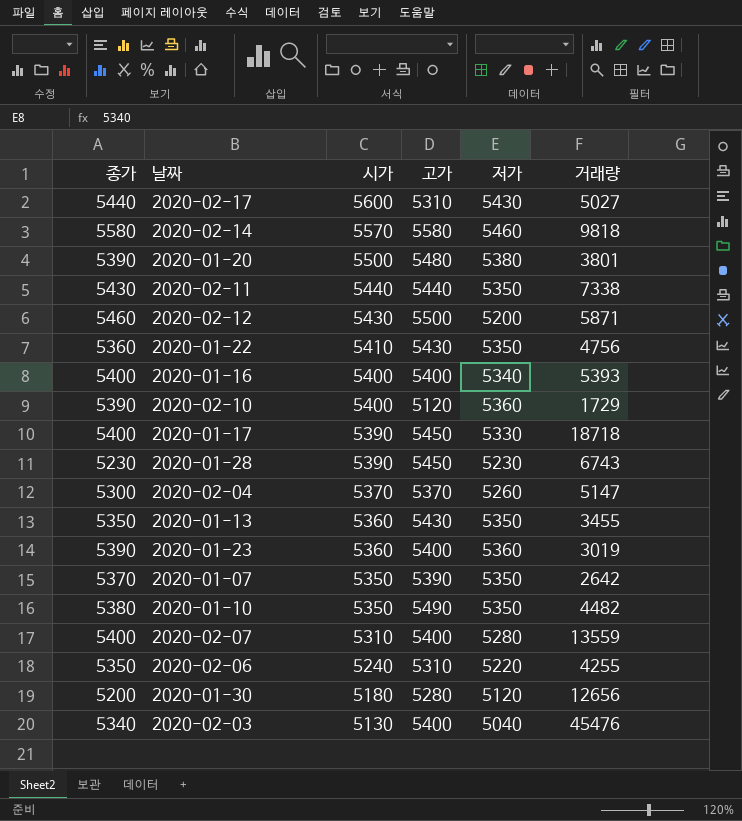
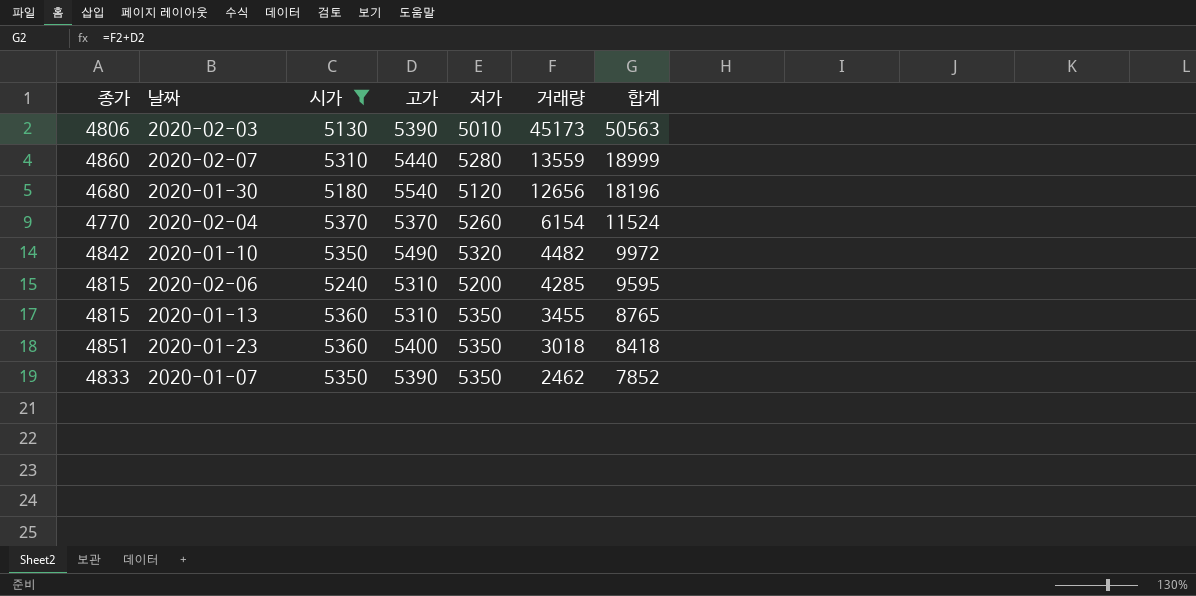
filter: none -> 시가 <= 5370
row order: 시가 descending -> 거래량 descending
column 합계 | formula: none -> [고가] + [거래량]
2020-02-03 | 종가: 5340 -> 4806
2020-02-03 | 고가: 5400 -> 5390
2020-02-03 | 저가: 5040 -> 5010
2020-02-03 | 거래량: 45476 -> 45173
2020-02-07 | 종가: 5400 -> 4860
2020-02-07 | 고가: 5400 -> 5440
2020-01-30 | 종가: 5200 -> 4680
2020-01-30 | 고가: 5280 -> 5540
2020-02-04 | 종가: 5300 -> 4770
2020-02-04 | 거래량: 5147 -> 6154
2020-01-10 | 종가: 5380 -> 4842
2020-01-10 | 저가: 5350 -> 5320
2020-02-06 | 종가: 5350 -> 4815
2020-02-06 | 저가: 5220 -> 5200
2020-02-06 | 거래량: 4255 -> 4285
2020-01-13 | 종가: 5350 -> 4815
2020-01-13 | 고가: 5430 -> 5310
2020-01-23 | 종가: 5390 -> 4851
2020-01-23 | 저가: 5360 -> 5350
2020-01-23 | 거래량: 3019 -> 3018
2020-01-07 | 종가: 5370 -> 4833
2020-01-07 | 거래량: 2642 -> 2462

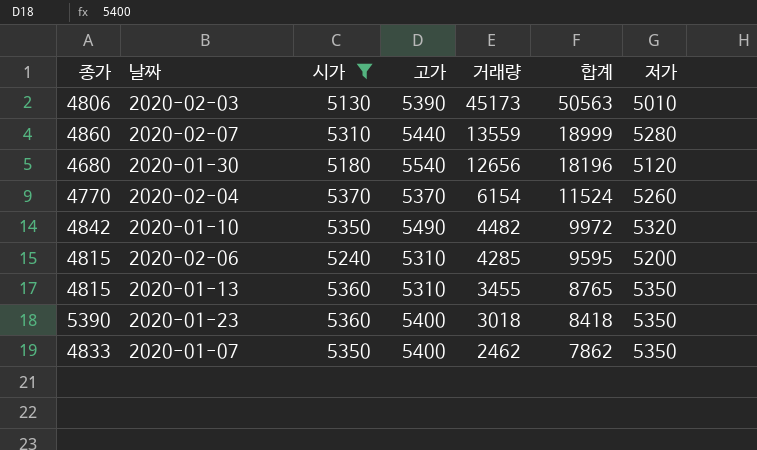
column 저가 | position: 5 -> 7
2020-01-23 | 종가: 4851 -> 5390
2020-01-07 | 고가: 5390 -> 5400
2020-01-07 | 합계: 7852 -> 7862

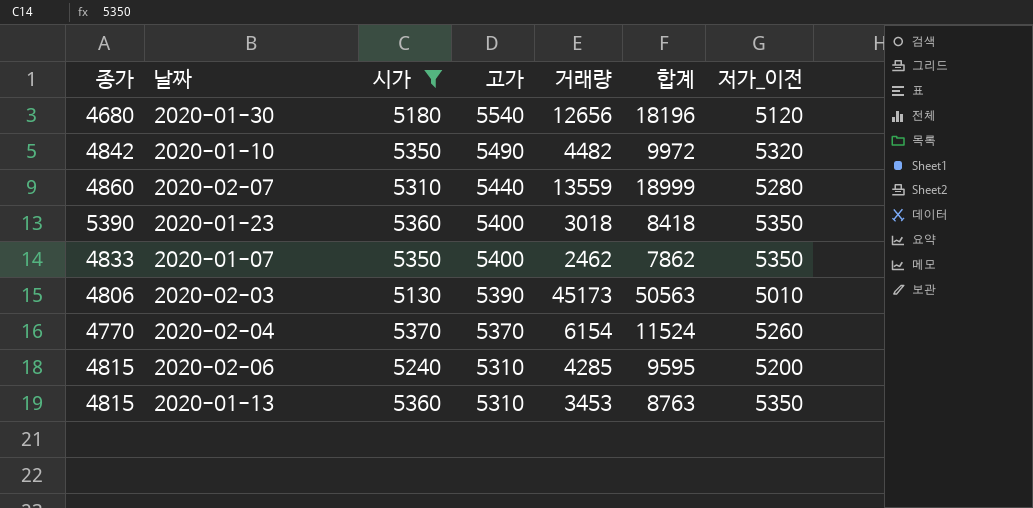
row order: 거래량 descending -> 고가 descending
column name: 저가 -> 저가_이전
2020-01-13 | 거래량: 3455 -> 3453
2020-01-13 | 합계: 8765 -> 8763

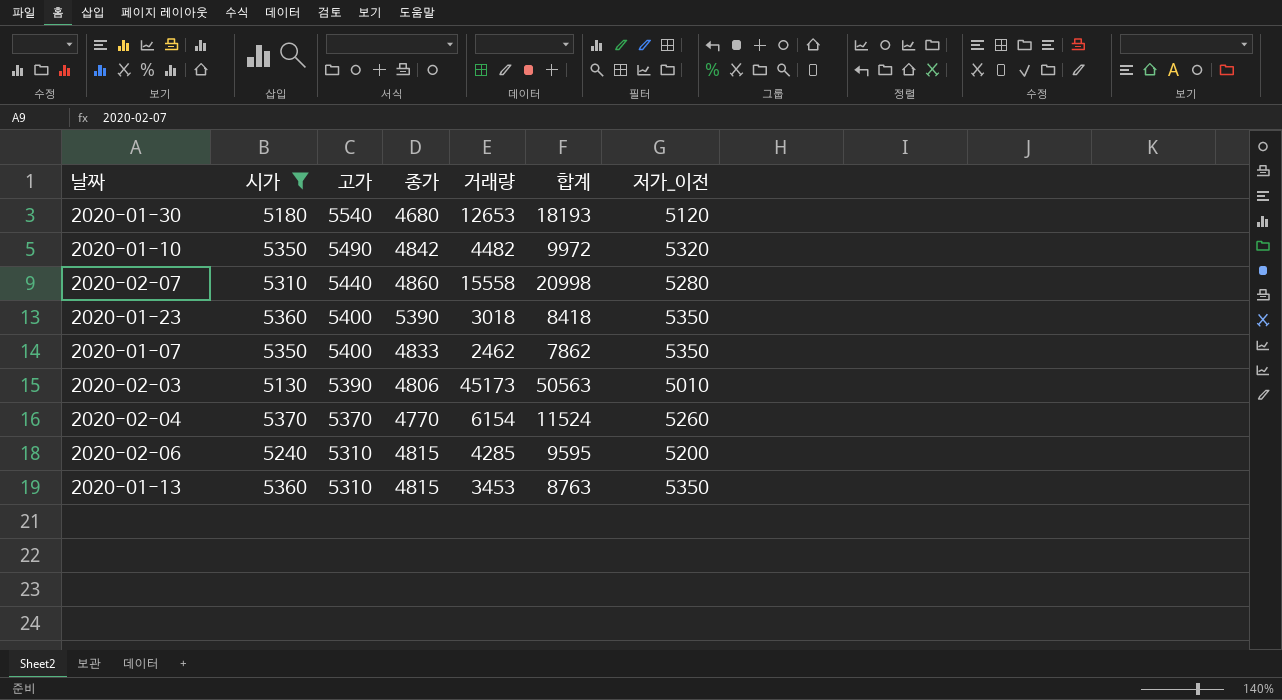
column 종가 | position: 1 -> 4
2020-01-30 | 거래량: 12656 -> 12653
2020-01-30 | 합계: 18196 -> 18193
2020-02-07 | 거래량: 13559 -> 15558
2020-02-07 | 합계: 18999 -> 20998

